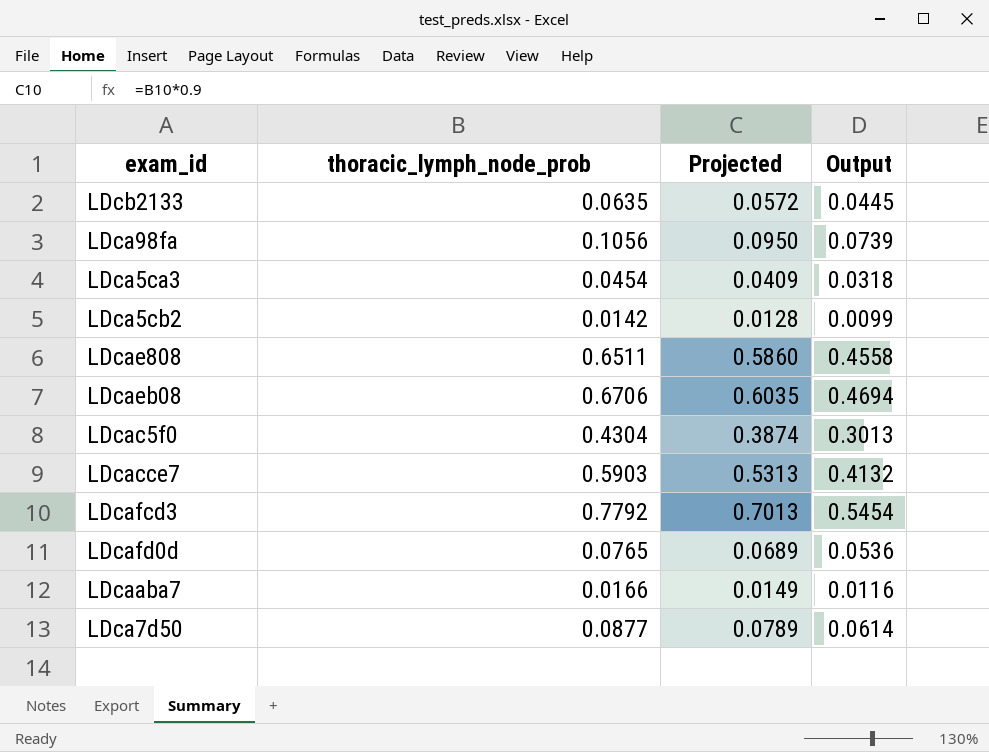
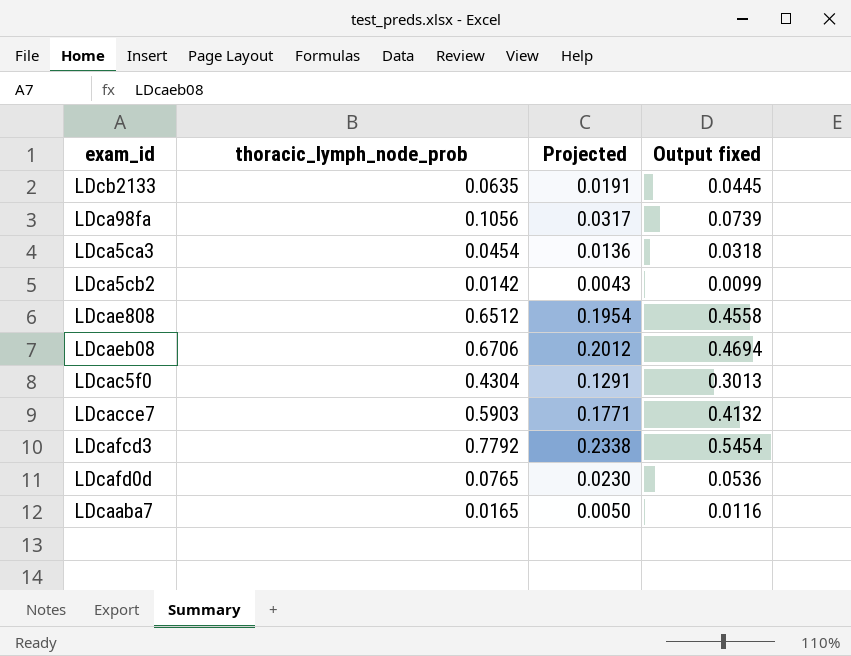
column Projected | formula: [thoracic_lymph_node_prob] * 0.9 -> [thoracic_lymph_node_prob] * 0.3
column name: Output -> Output fixed
row LDca7d50: 0.0877 | 0.0789 | 0.0614 -> none
LDcae808 | thoracic_lymph_node_prob: 0.6511 -> 0.6512
LDcaaba7 | thoracic_lymph_node_prob: 0.0166 -> 0.0165

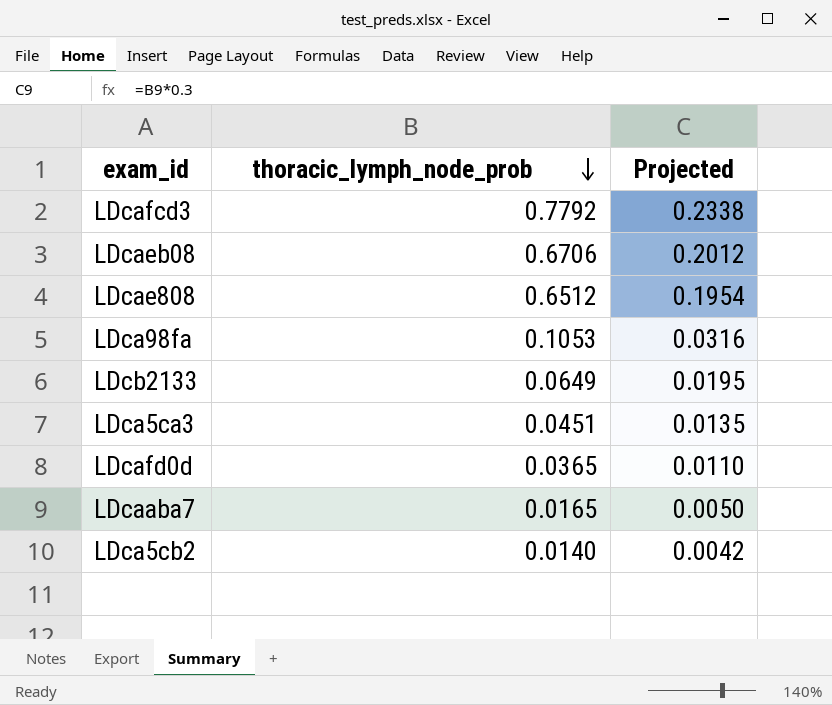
row order: none -> thoracic_lymph_node_prob descending
column Output fixed | formula: [thoracic_lymph_node_prob] * 0.7 -> none
row LDcac5f0: 0.4304 | 0.1291 | 0.3013 -> none
row LDcacce7: 0.5903 | 0.1771 | 0.4132 -> none
LDca98fa | thoracic_lymph_node_prob: 0.1056 -> 0.1053
LDca98fa | Projected: 0.0317 -> 0.0316
LDcb2133 | thoracic_lymph_node_prob: 0.0635 -> 0.0649
LDcb2133 | Projected: 0.0191 -> 0.0195
LDca5ca3 | thoracic_lymph_node_prob: 0.0454 -> 0.0451
LDca5ca3 | Projected: 0.0136 -> 0.0135
LDcafd0d | thoracic_lymph_node_prob: 0.0765 -> 0.0365
LDcafd0d | Projected: 0.0230 -> 0.0110
LDca5cb2 | thoracic_lymph_node_prob: 0.0142 -> 0.0140
LDca5cb2 | Projected: 0.0043 -> 0.0042

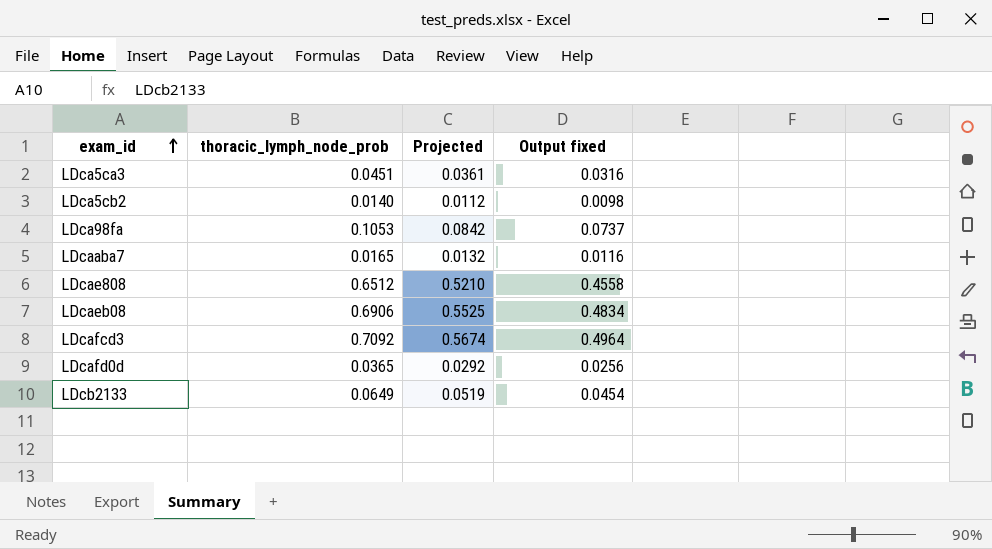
row order: thoracic_lymph_node_prob descending -> exam_id ascending
column Projected | formula: [thoracic_lymph_node_prob] * 0.3 -> [thoracic_lymph_node_prob] * 0.8
column Output fixed | formula: none -> [thoracic_lymph_node_prob] * 0.7
LDcaeb08 | thoracic_lymph_node_prob: 0.6706 -> 0.6906
LDcafcd3 | thoracic_lymph_node_prob: 0.7792 -> 0.7092

